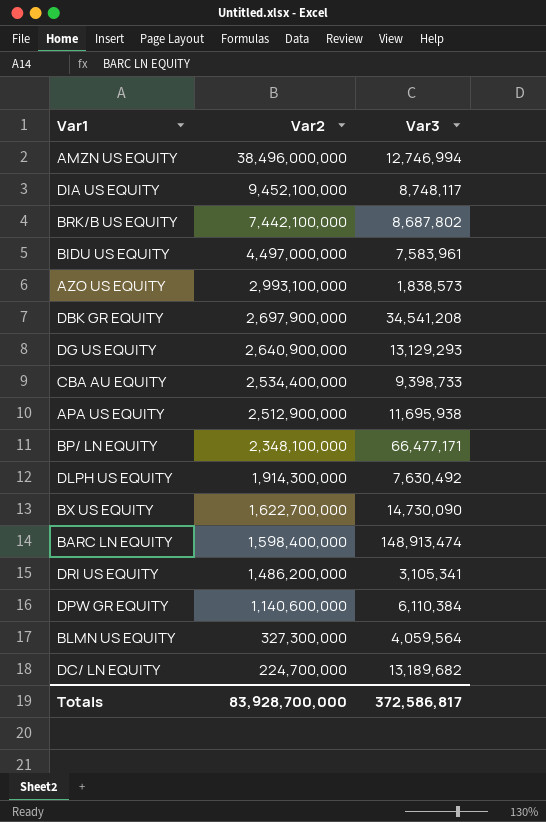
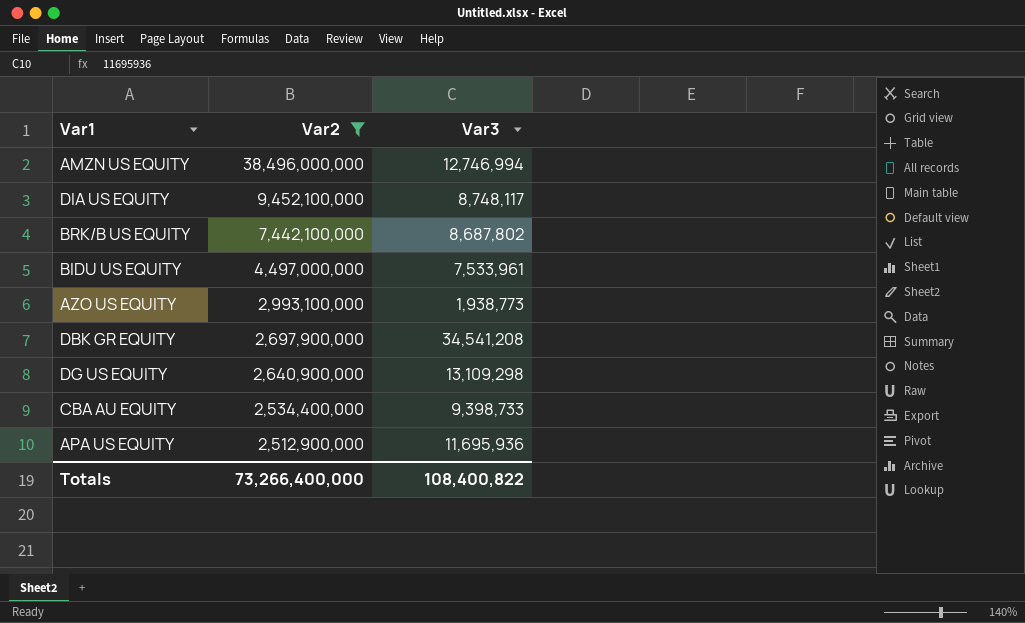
filter: none -> Var2 >= 2,512,900,000
BIDU US EQUITY | Var3: 7,583,961 -> 7,533,961
AZO US EQUITY | Var3: 1,838,573 -> 1,938,773
DG US EQUITY | Var3: 13,129,293 -> 13,109,298
APA US EQUITY | Var3: 11,695,938 -> 11,695,936
Totals | Var2: 83,928,700,000 -> 73,266,400,000
Totals | Var3: 372,586,817 -> 108,400,822

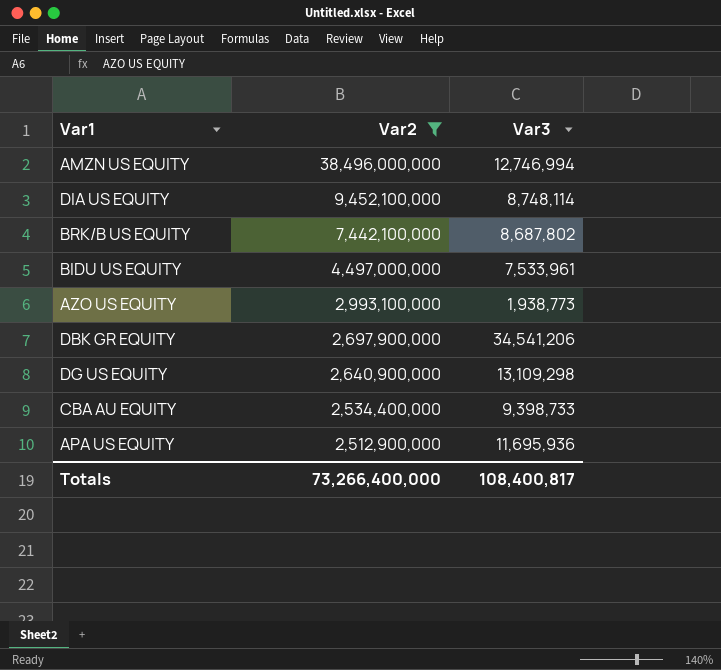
DIA US EQUITY | Var3: 8,748,117 -> 8,748,114
DBK GR EQUITY | Var3: 34,541,208 -> 34,541,206
Totals | Var3: 108,400,822 -> 108,400,817

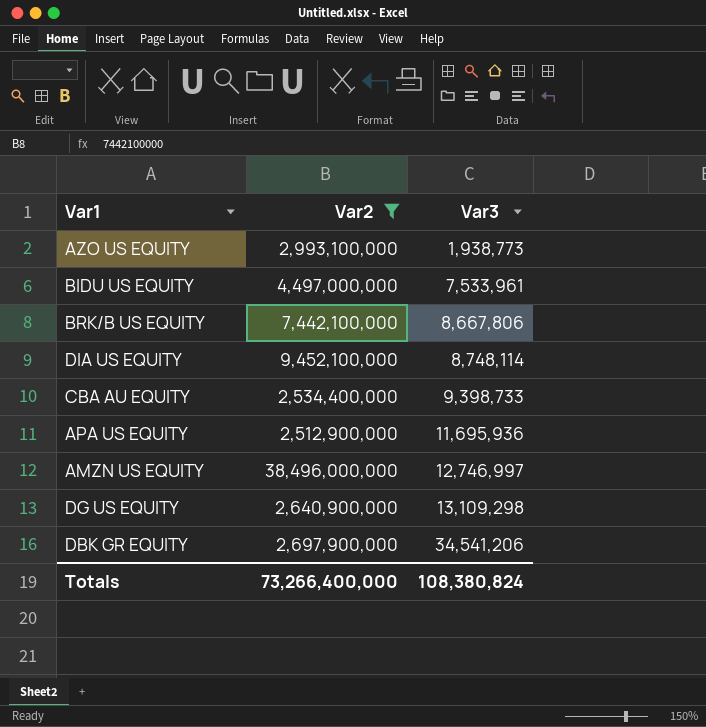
row order: Var2 descending -> Var3 ascending
BRK/B US EQUITY | Var3: 8,687,802 -> 8,667,806
AMZN US EQUITY | Var3: 12,746,994 -> 12,746,997
Totals | Var3: 108,400,817 -> 108,380,824

